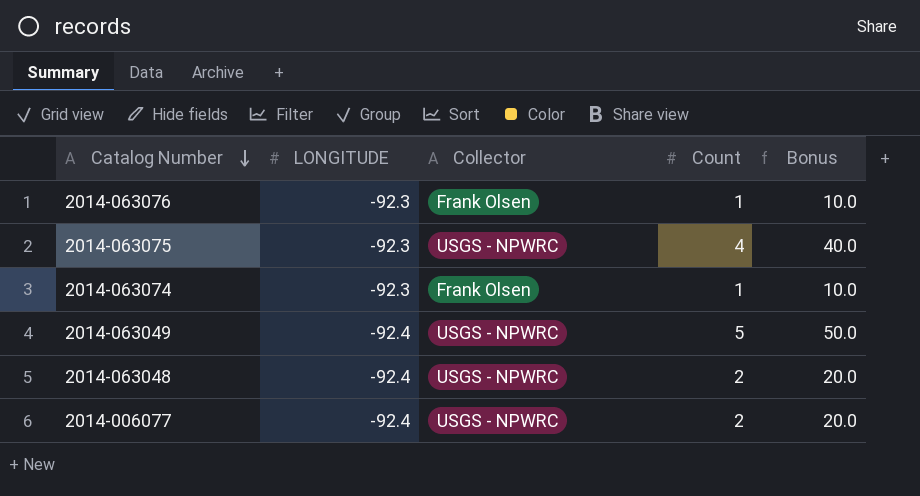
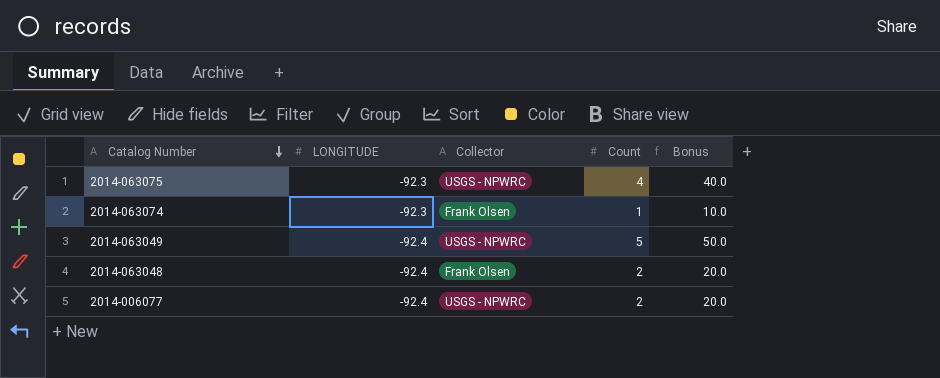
row 2014-063076: -92.3 | Frank Olsen | 1 | 10.0 -> none
2014-063048 | Collector: USGS - NPWRC -> Frank Olsen

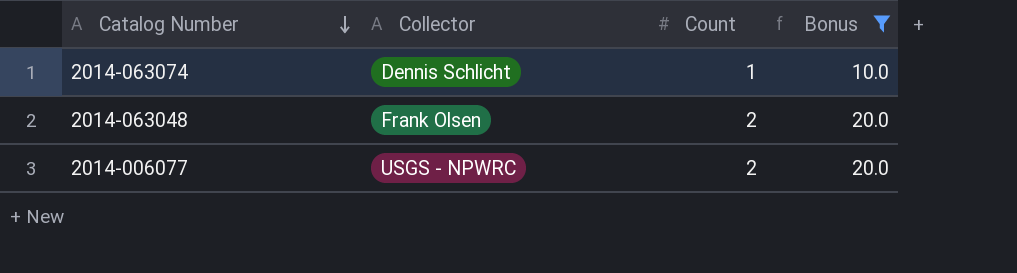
filter: none -> Bonus <= 20.0
column LONGITUDE | position: 2 -> none
2014-063074 | Collector: Frank Olsen -> Dennis Schlicht

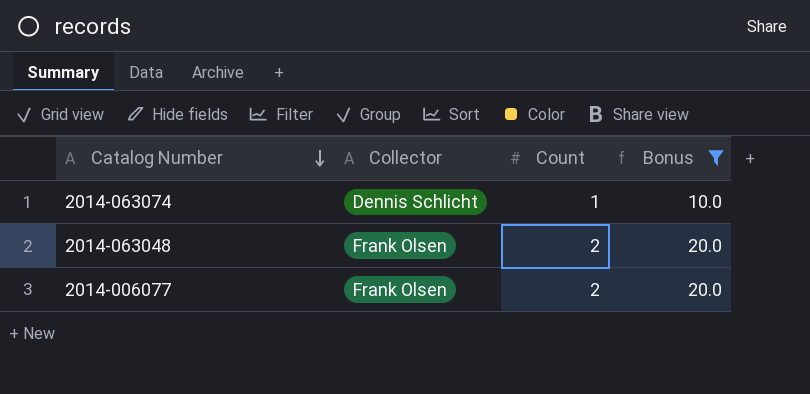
2014-006077 | Collector: USGS - NPWRC -> Frank Olsen

